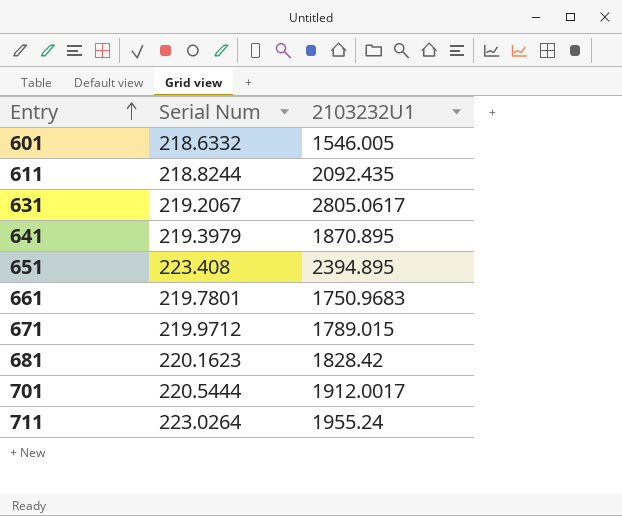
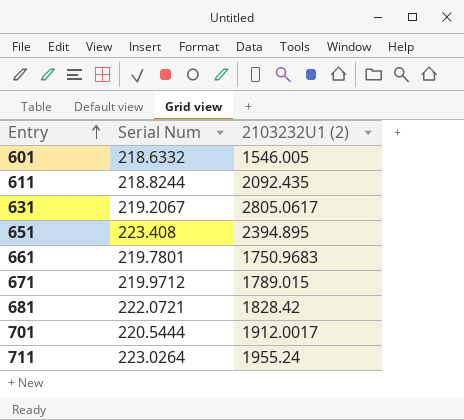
column name: 2103232U1 -> 2103232U1 (2)
row 641: 219.3979 | 1870.895 -> none
681 | Serial Num: 220.1623 -> 222.0721

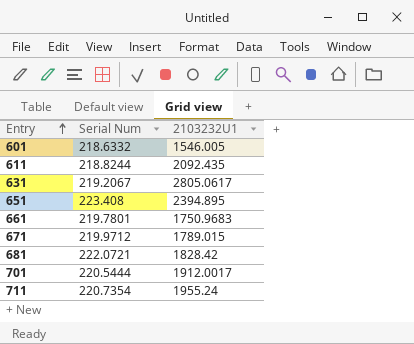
column name: 2103232U1 (2) -> 2103232U1
711 | Serial Num: 223.0264 -> 220.7354

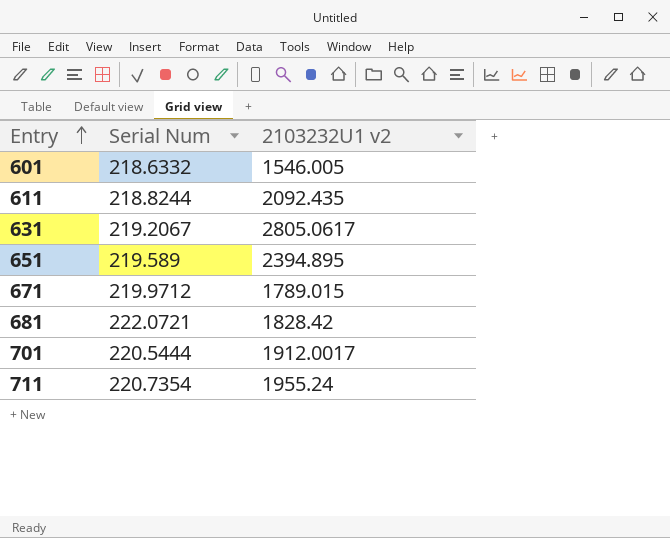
column name: 2103232U1 -> 2103232U1 v2
row 661: 219.7801 | 1750.9683 -> none
651 | Serial Num: 223.408 -> 219.589

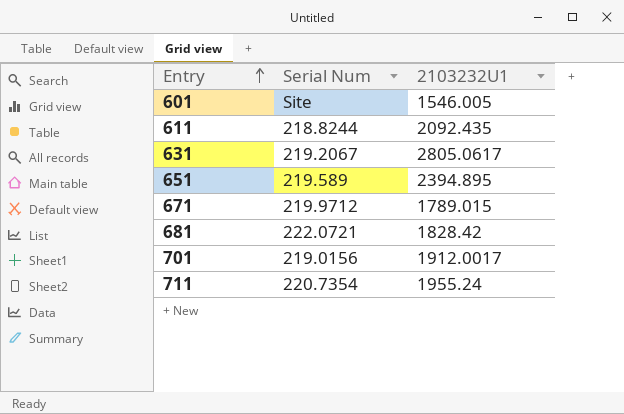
column name: 2103232U1 v2 -> 2103232U1
601 | Serial Num: 218.6332 -> Site
701 | Serial Num: 220.5444 -> 219.0156

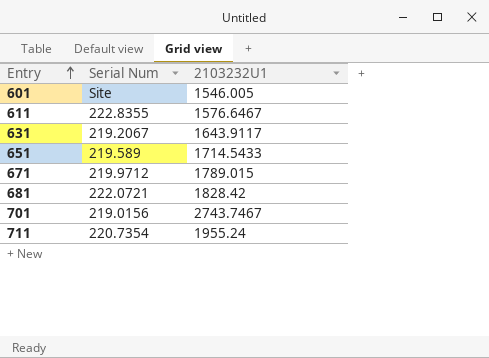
611 | Serial Num: 218.8244 -> 222.8355
611 | 2103232U1: 2092.435 -> 1576.6467
631 | 2103232U1: 2805.0617 -> 1643.9117
651 | 2103232U1: 2394.895 -> 1714.5433
701 | 2103232U1: 1912.0017 -> 2743.7467

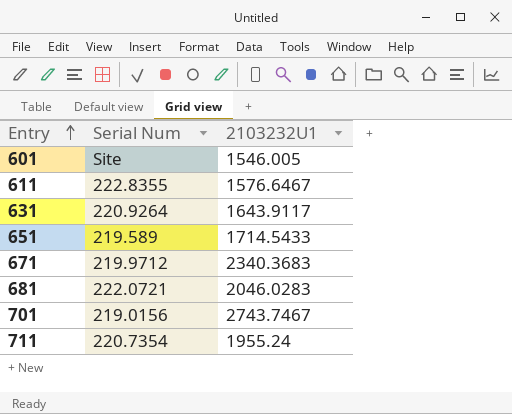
631 | Serial Num: 219.2067 -> 220.9264
671 | 2103232U1: 1789.015 -> 2340.3683
681 | 2103232U1: 1828.42 -> 2046.0283

